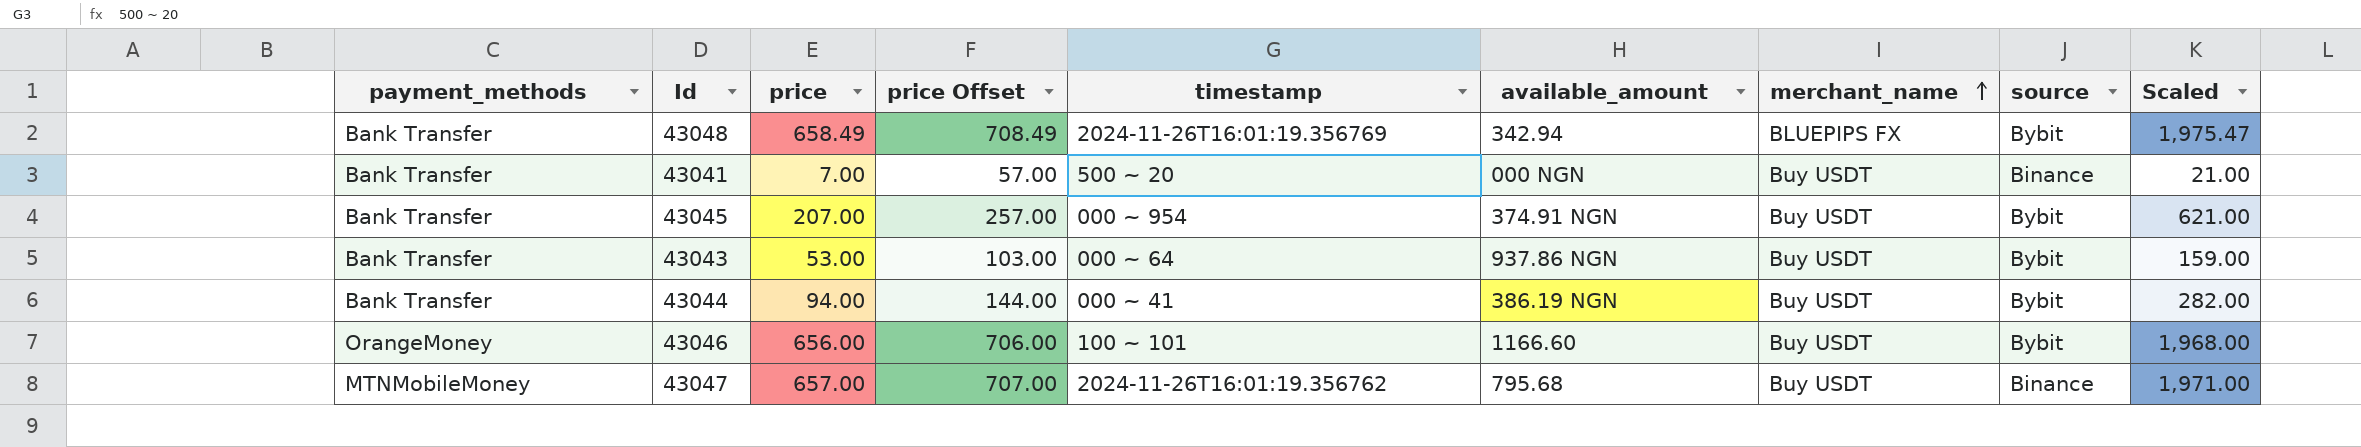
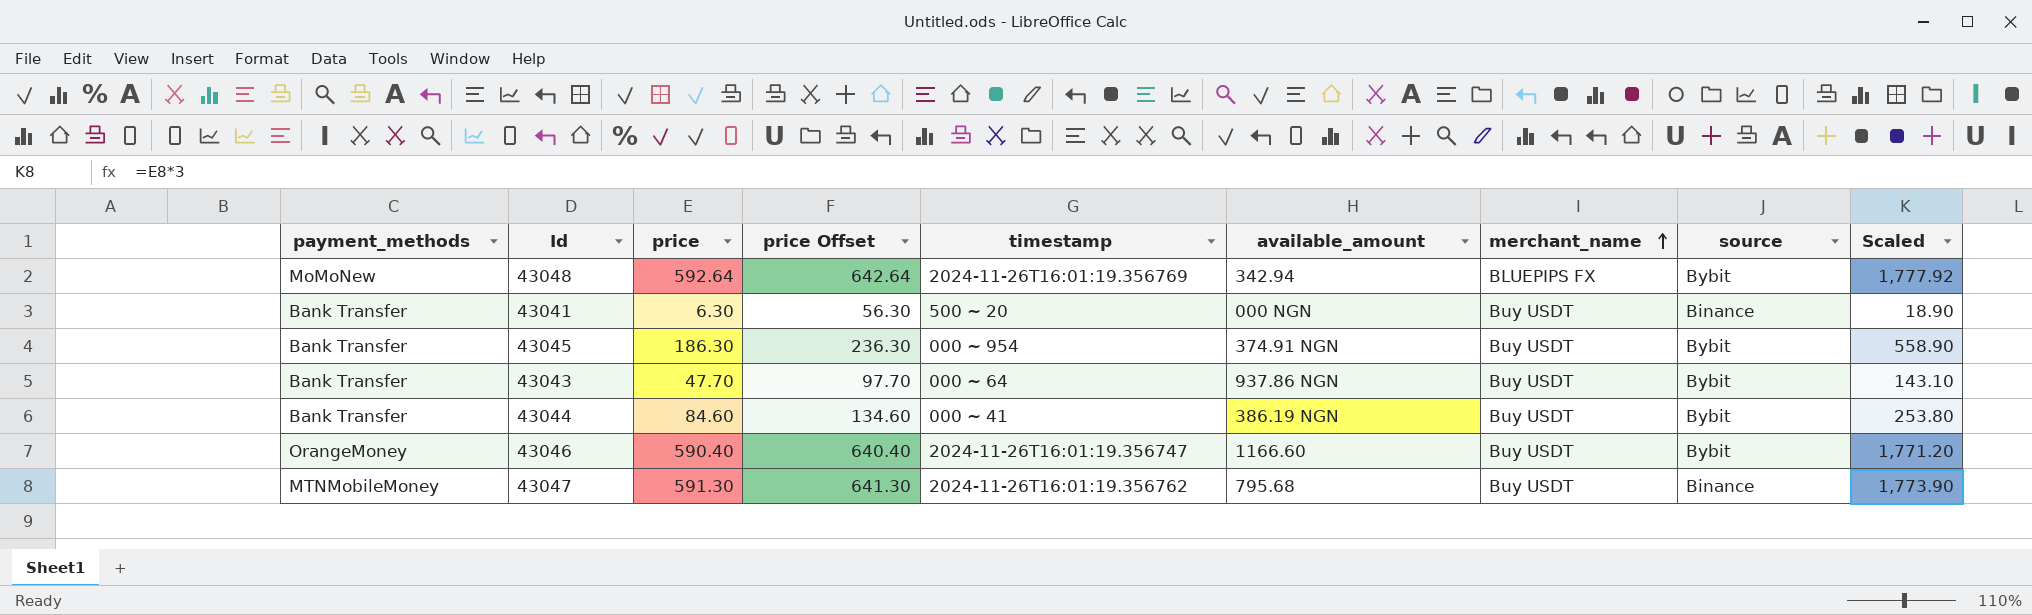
43048 | payment_methods: Bank Transfer -> MoMoNew
43048 | price: 658.49 -> 592.64
43048 | price Offset: 708.49 -> 642.64
43048 | Scaled: 1,975.47 -> 1,777.92
43041 | price: 7.00 -> 6.30
43041 | price Offset: 57.00 -> 56.30
43041 | Scaled: 21.00 -> 18.90
43045 | price: 207.00 -> 186.30
43045 | price Offset: 257.00 -> 236.30
43045 | Scaled: 621.00 -> 558.90
43043 | price: 53.00 -> 47.70
43043 | price Offset: 103.00 -> 97.70
43043 | Scaled: 159.00 -> 143.10
43044 | price: 94.00 -> 84.60
43044 | price Offset: 144.00 -> 134.60
43044 | Scaled: 282.00 -> 253.80
43046 | price: 656.00 -> 590.40
43046 | price Offset: 706.00 -> 640.40
43046 | timestamp: 100 ~ 101 -> 2024-11-26T16:01:19.356747
43046 | Scaled: 1,968.00 -> 1,771.20
43047 | price: 657.00 -> 591.30
43047 | price Offset: 707.00 -> 641.30
43047 | Scaled: 1,971.00 -> 1,773.90

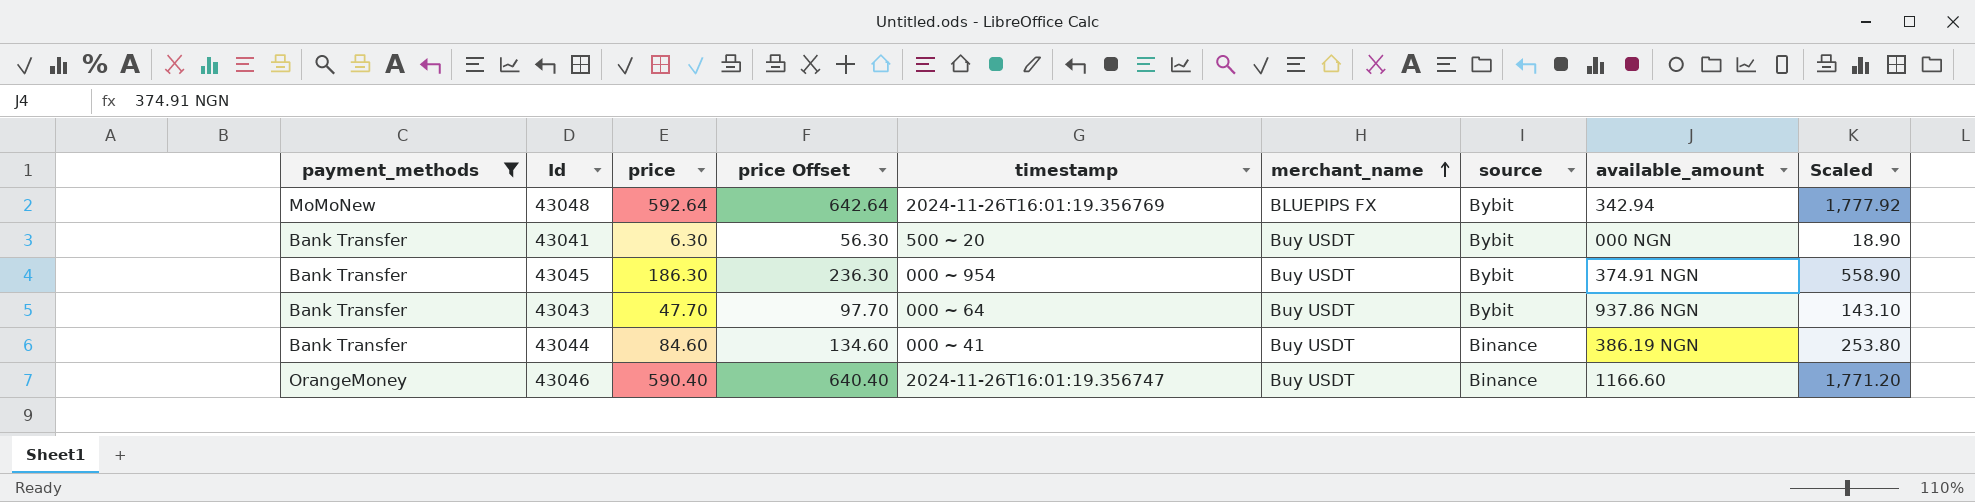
filter: none -> payment_methods != MTNMobileMoney
column available_amount | position: 6 -> 8
43041 | source: Binance -> Bybit
43044 | source: Bybit -> Binance
43046 | source: Bybit -> Binance

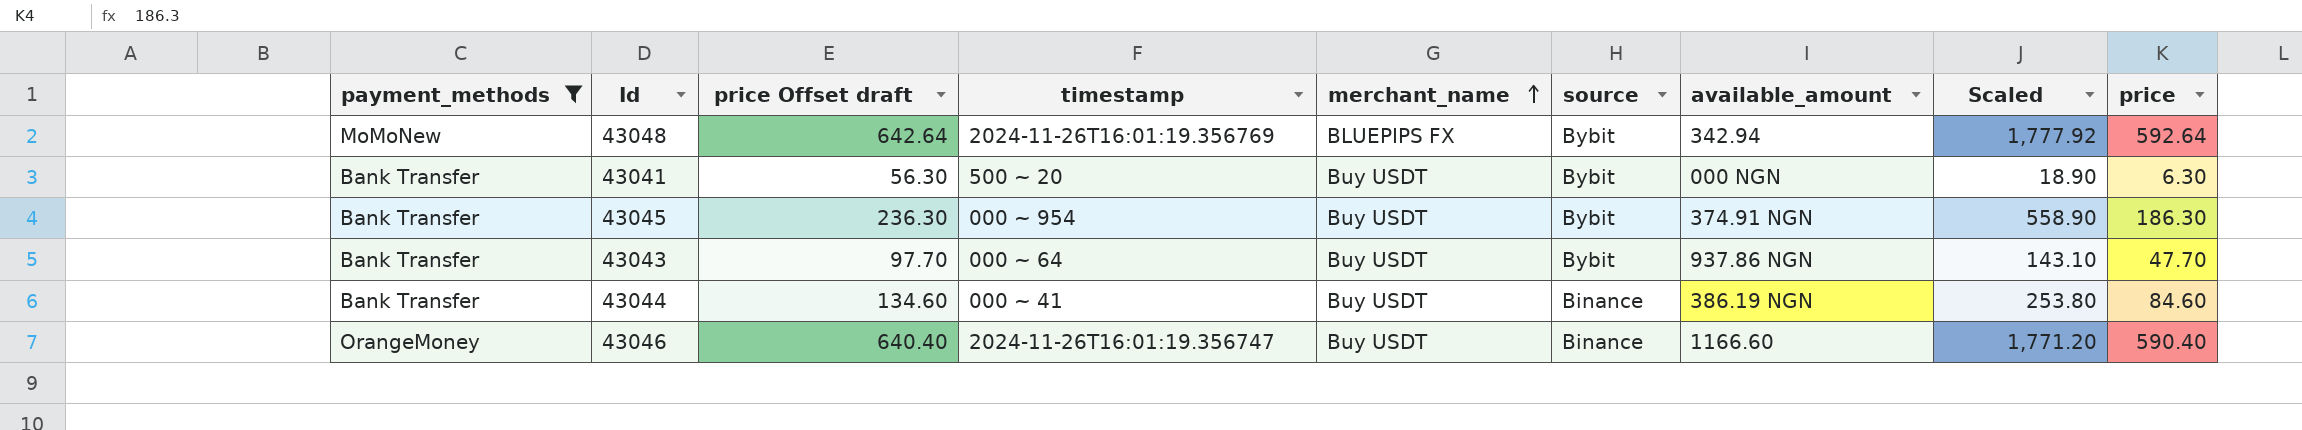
column name: price Offset -> price Offset draft
column price | position: 3 -> 9

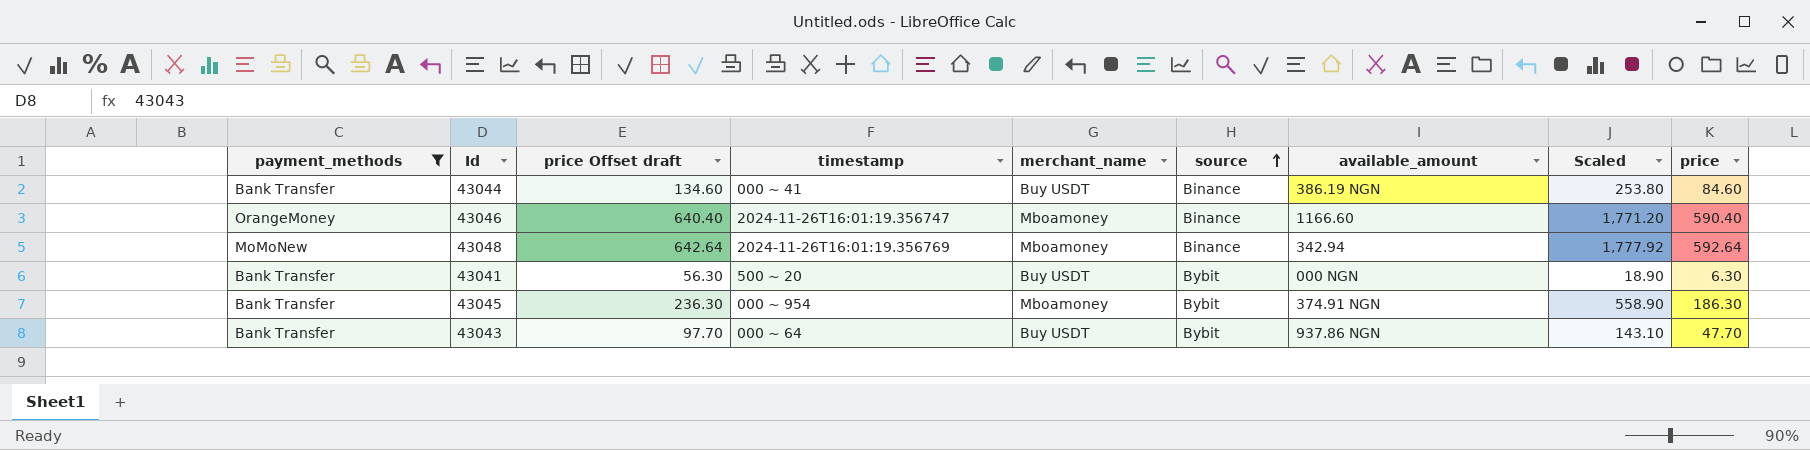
row order: merchant_name ascending -> source ascending
43046 | merchant_name: Buy USDT -> Mboamoney
43048 | merchant_name: BLUEPIPS FX -> Mboamoney
43048 | source: Bybit -> Binance
43045 | merchant_name: Buy USDT -> Mboamoney

